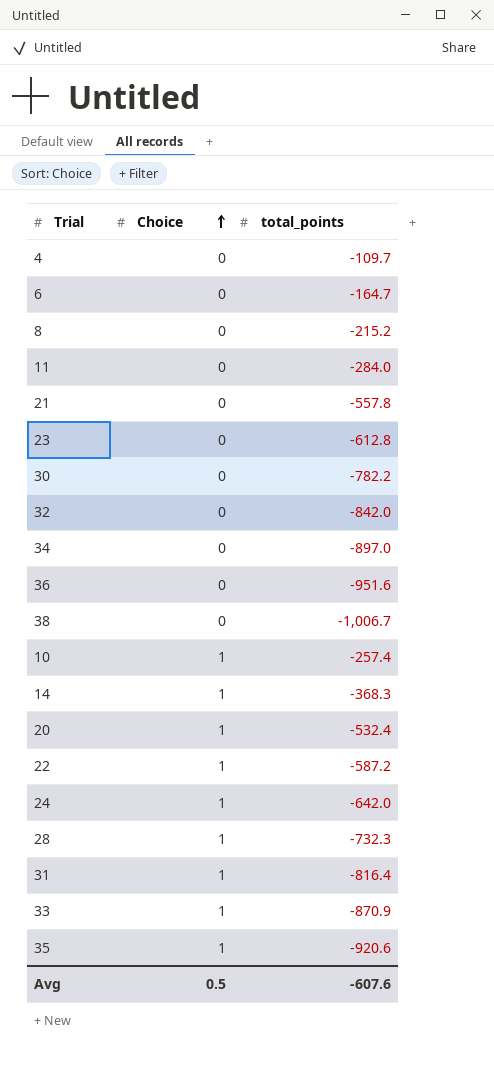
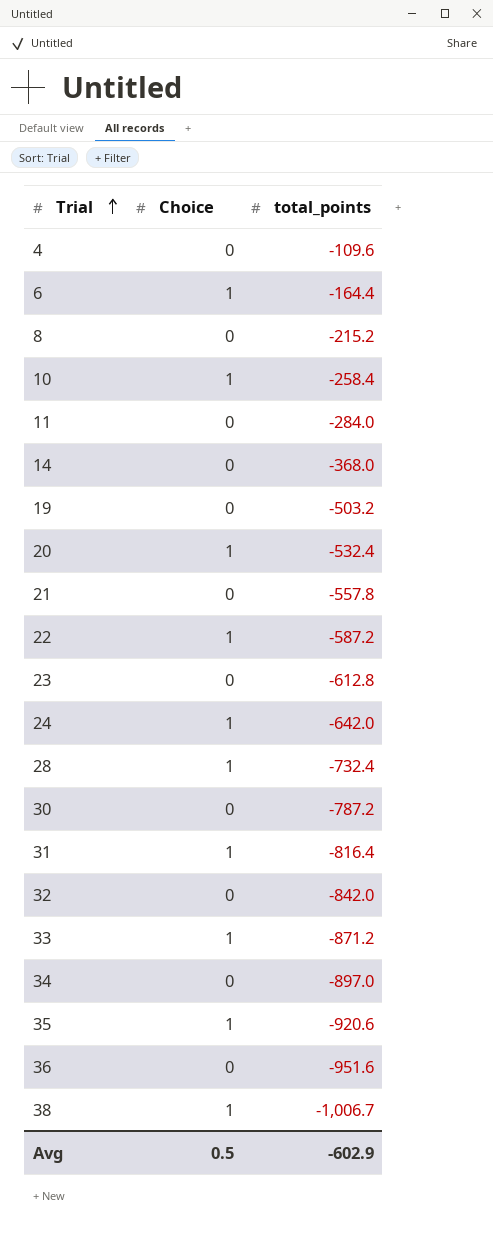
row order: Choice ascending -> Trial ascending
4 | total_points: -109.7 -> -109.6
6 | Choice: 0 -> 1
6 | total_points: -164.7 -> -164.4
10 | total_points: -257.4 -> -258.4
14 | Choice: 1 -> 0
14 | total_points: -368.3 -> -368.0
row 19: none -> 0 | -503.2
28 | total_points: -732.3 -> -732.4
30 | total_points: -782.2 -> -787.2
33 | total_points: -870.9 -> -871.2
38 | Choice: 0 -> 1
Avg | total_points: -607.6 -> -602.9

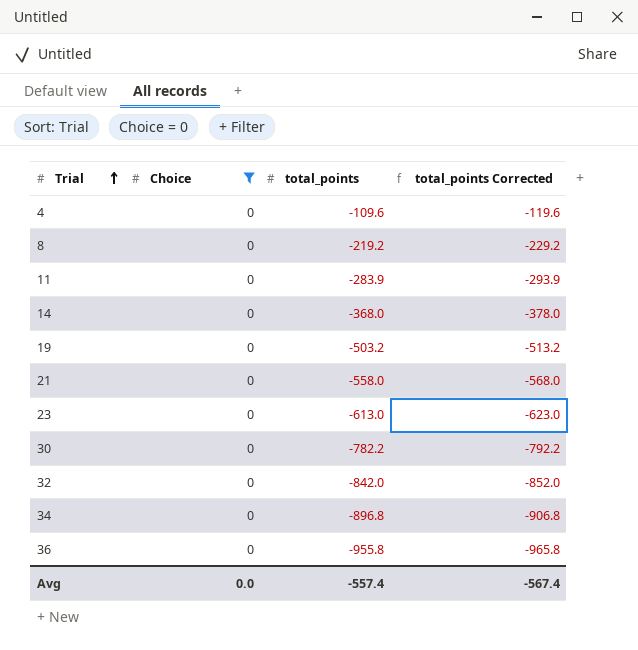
filter: none -> Choice = 0
column total_points Corrected | formula: none -> [total_points] - 10
8 | total_points: -215.2 -> -219.2
11 | total_points: -284.0 -> -283.9
21 | total_points: -557.8 -> -558.0
23 | total_points: -612.8 -> -613.0
30 | total_points: -787.2 -> -782.2
34 | total_points: -897.0 -> -896.8
36 | total_points: -951.6 -> -955.8
Avg | Choice: 0.5 -> 0.0
Avg | total_points: -602.9 -> -557.4

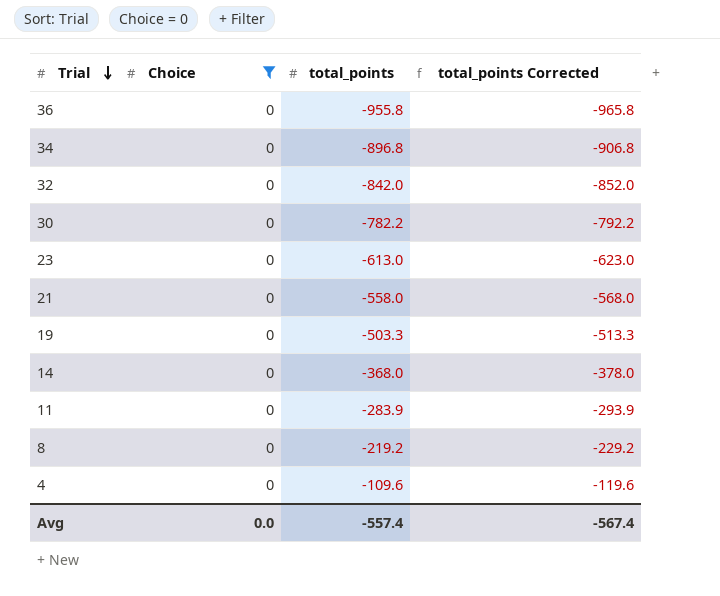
row order: Trial ascending -> Trial descending
19 | total_points: -503.2 -> -503.3
19 | total_points Corrected: -513.2 -> -513.3

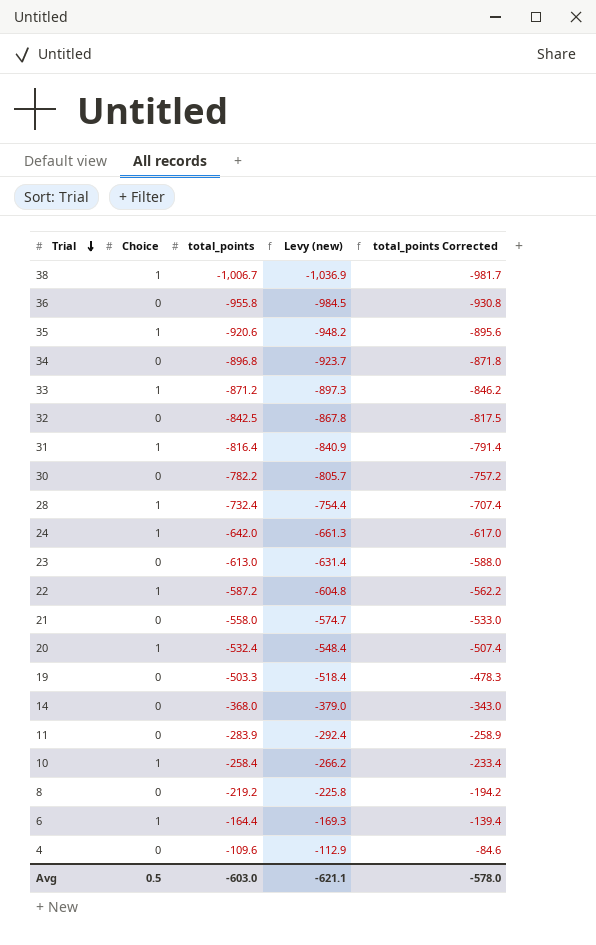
filter: Choice = 0 -> none
column Levy (new) | formula: none -> [total_points] * 1.03
column total_points Corrected | formula: [total_points] - 10 -> [total_points] + 25
32 | total_points: -842.0 -> -842.5
Avg | Choice: 0.0 -> 0.5
Avg | total_points: -557.4 -> -603.0
Avg | total_points Corrected: -567.4 -> -578.0

